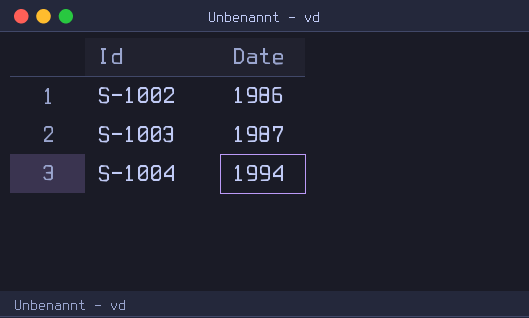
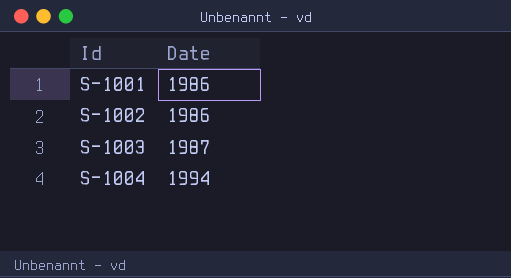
row S-1001: none -> 1986

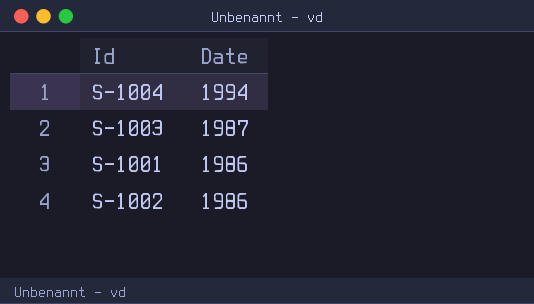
row order: Id ascending -> Date descending

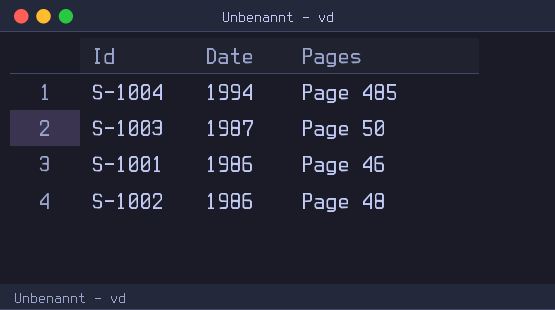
column Pages | position: none -> 3

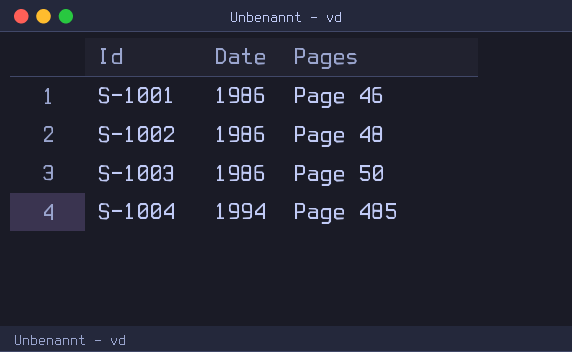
row order: Date descending -> Id ascending
S-1003 | Date: 1987 -> 1986

